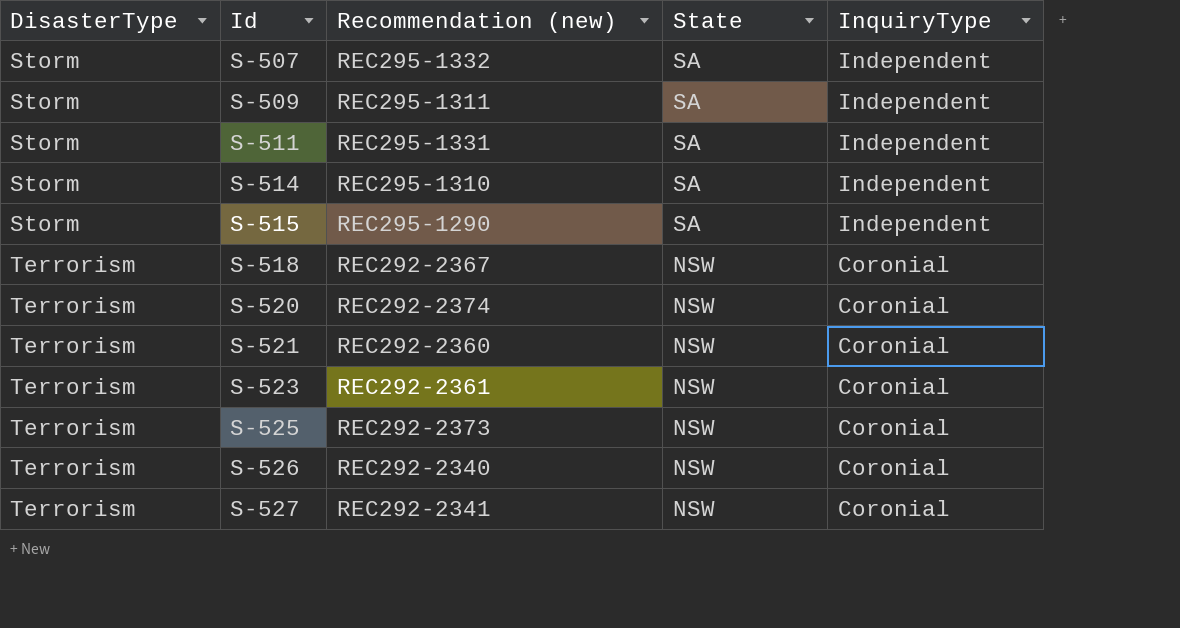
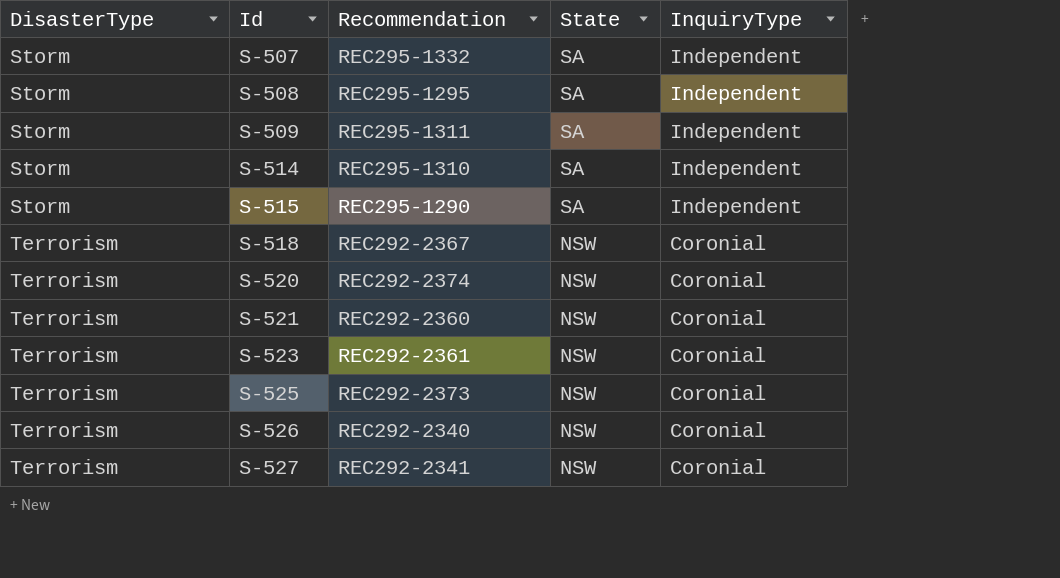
column name: Recommendation (new) -> Recommendation
row S-511: Storm | REC295-1331 | SA | Independent -> none
row S-508: none -> Storm | REC295-1295 | SA | Independent

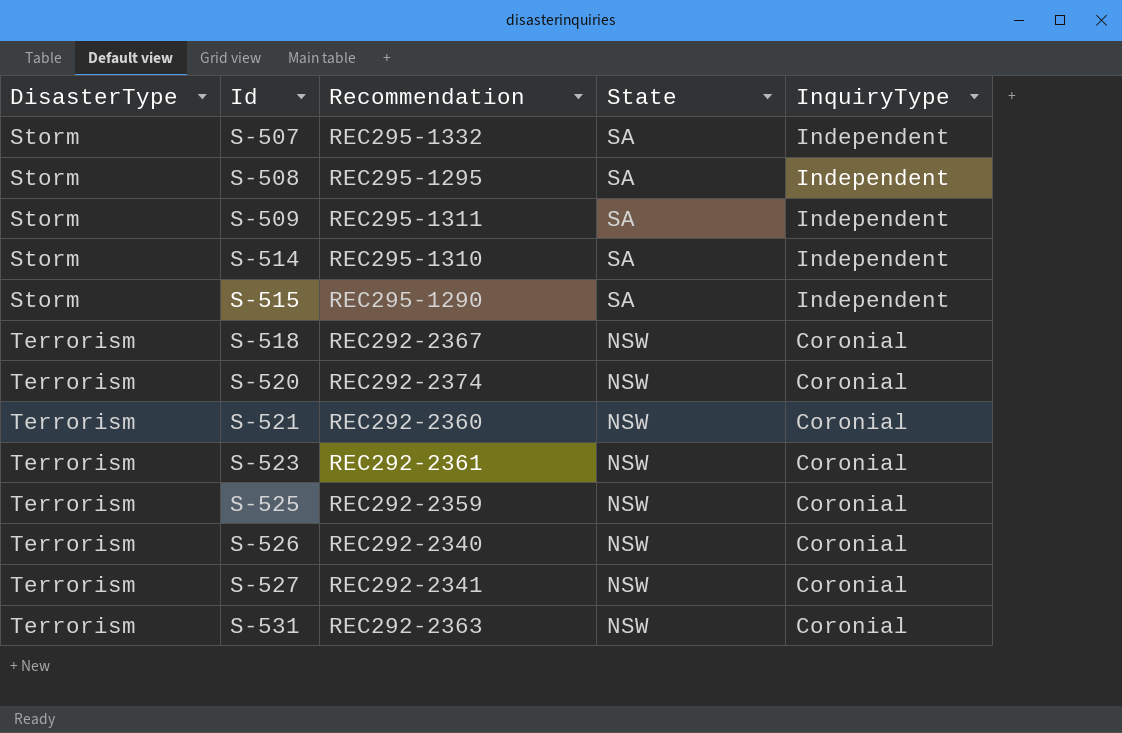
S-525 | Recommendation: REC292-2373 -> REC292-2359
row S-531: none -> Terrorism | REC292-2363 | NSW | Coronial

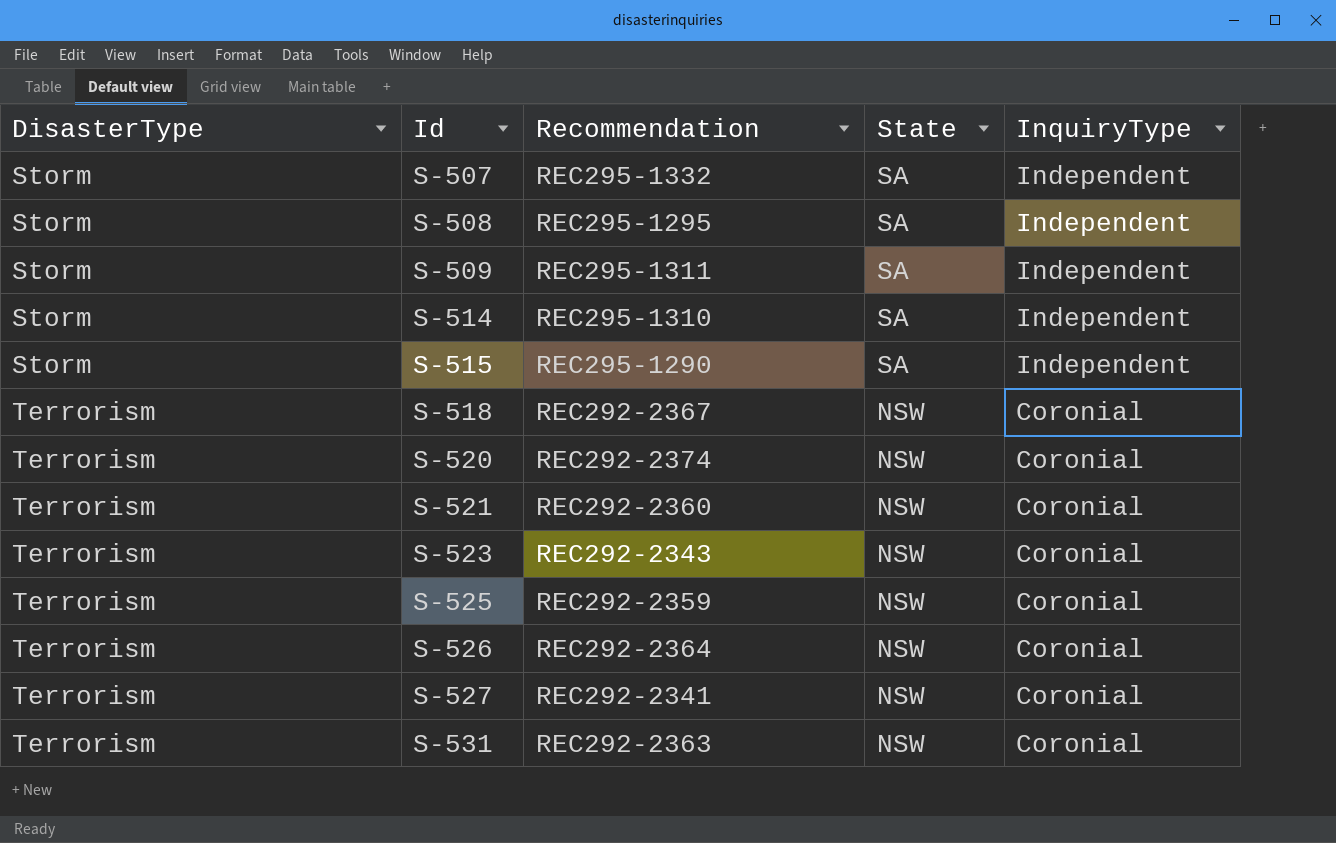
S-523 | Recommendation: REC292-2361 -> REC292-2343
S-526 | Recommendation: REC292-2340 -> REC292-2364

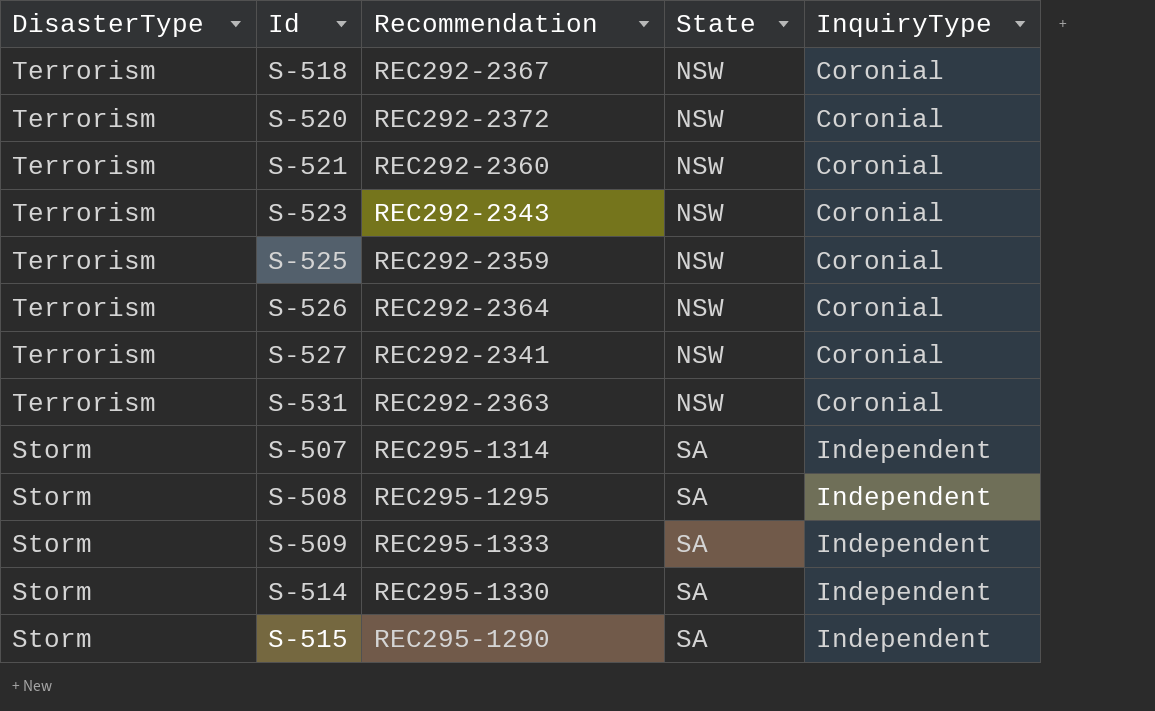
row order: DisasterType ascending -> DisasterType descending
S-520 | Recommendation: REC292-2374 -> REC292-2372
S-507 | Recommendation: REC295-1332 -> REC295-1314
S-509 | Recommendation: REC295-1311 -> REC295-1333
S-514 | Recommendation: REC295-1310 -> REC295-1330

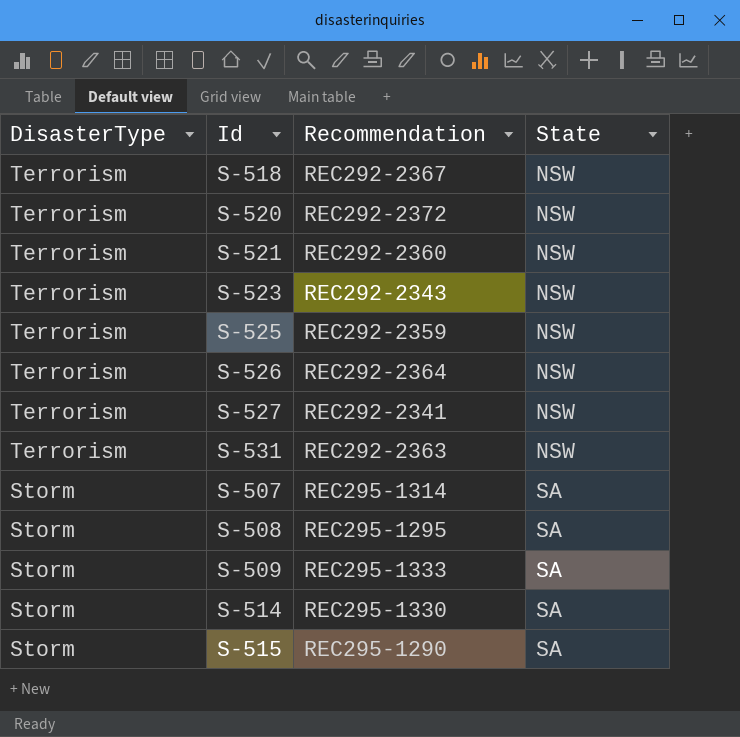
column InquiryType | position: 5 -> none

